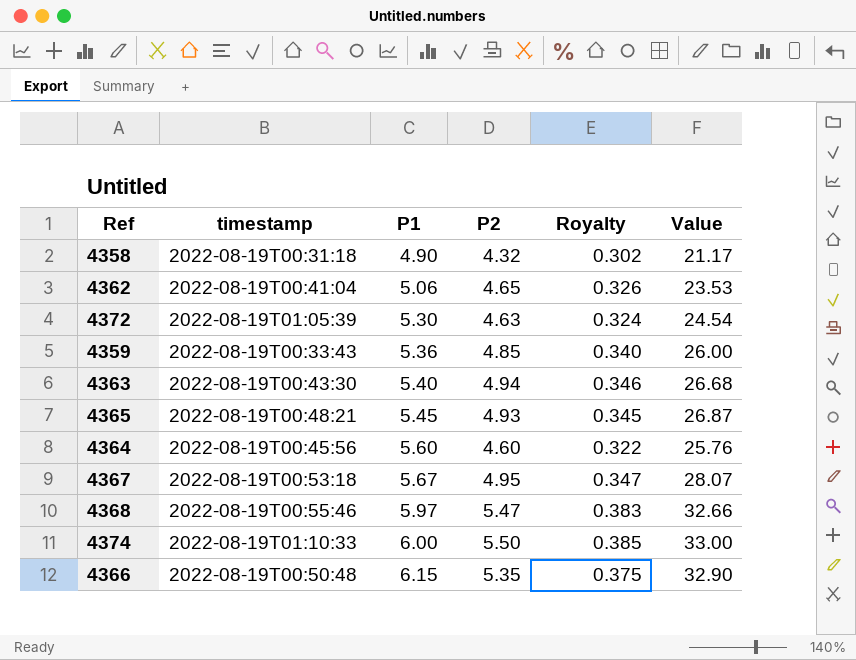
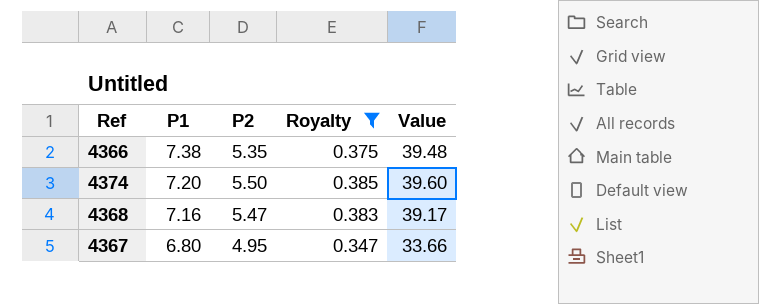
filter: none -> Royalty >= 0.347
row order: P1 ascending -> P1 descending
column timestamp | position: 2 -> none
4366 | P1: 6.15 -> 7.38
4366 | Value: 32.90 -> 39.48
4374 | P1: 6.00 -> 7.20
4374 | Value: 33.00 -> 39.60
4368 | P1: 5.97 -> 7.16
4368 | Value: 32.66 -> 39.17
4367 | P1: 5.67 -> 6.80
4367 | Value: 28.07 -> 33.66

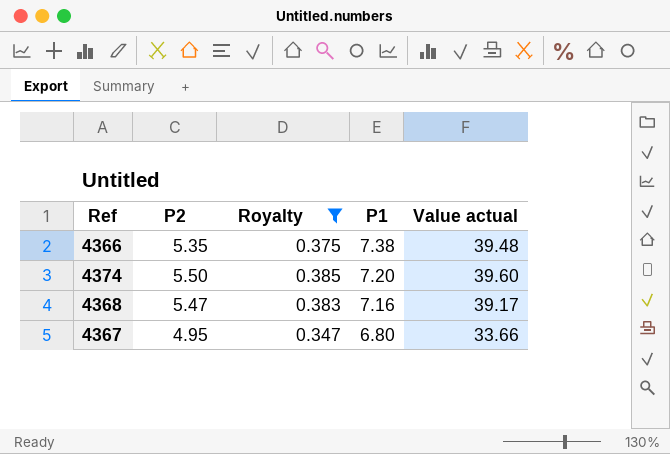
column P1 | position: 2 -> 4
column name: Value -> Value actual

